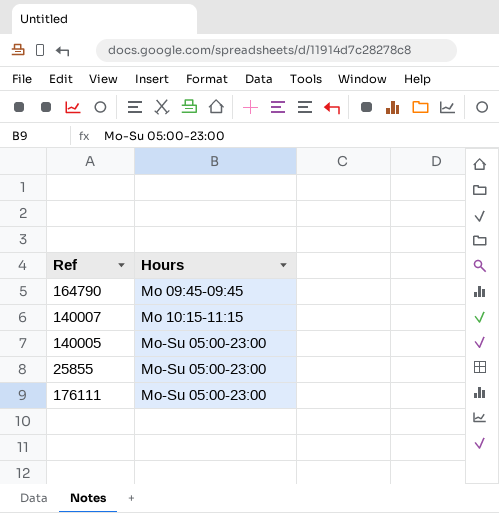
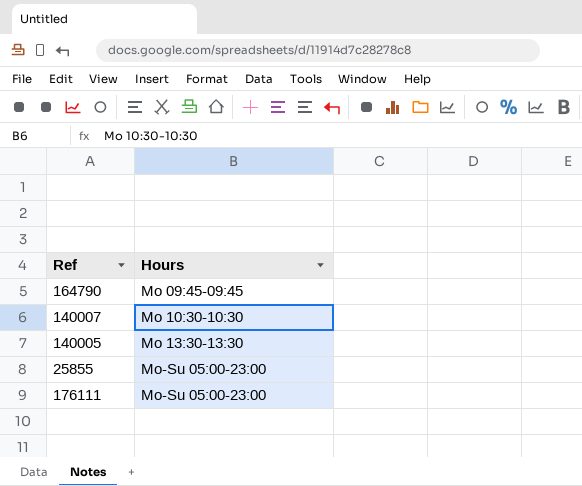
140007 | Hours: Mo 10:15-11:15 -> Mo 10:30-10:30
140005 | Hours: Mo-Su 05:00-23:00 -> Mo 13:30-13:30

